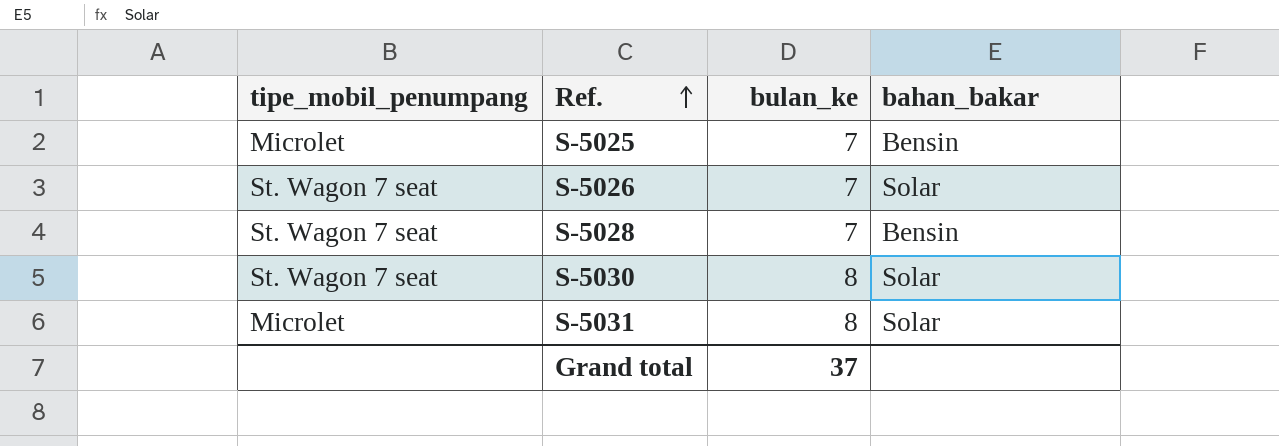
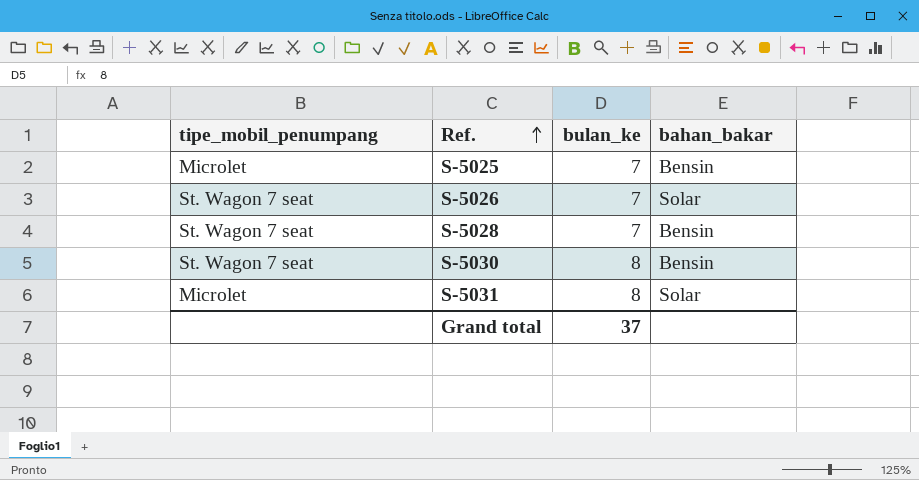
S-5030 | bahan_bakar: Solar -> Bensin

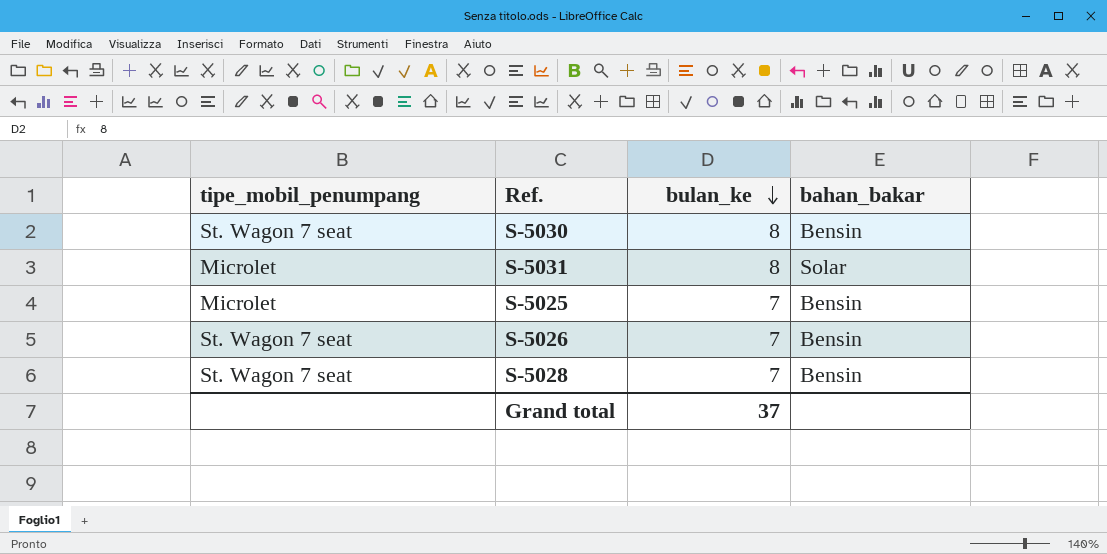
row order: Ref. ascending -> bulan_ke descending
S-5026 | bahan_bakar: Solar -> Bensin

